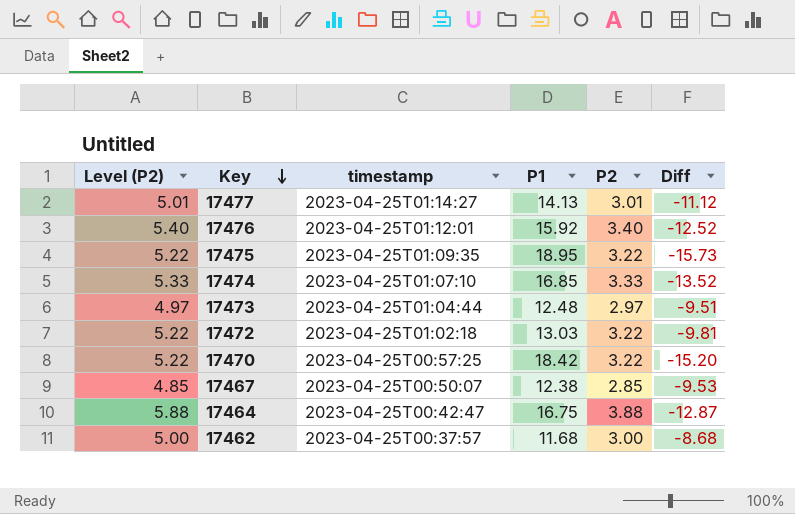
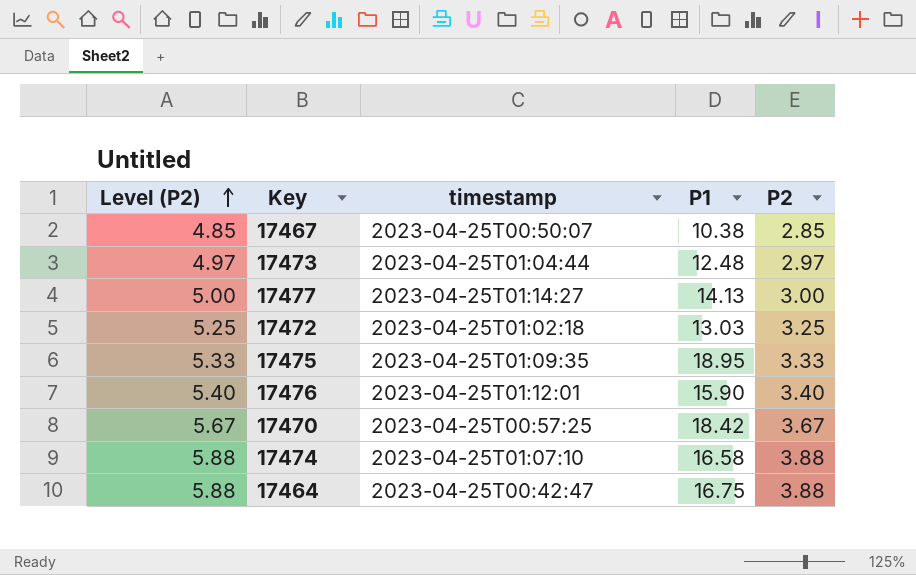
row order: Key descending -> Level (P2) ascending
column Diff | formula: [P2] - [P1] -> none
row 17462: 5.00 | 2023-04-25T00:37:57 | 11.68 | 3.00 | -8.68 -> none
17467 | P1: 12.38 -> 10.38
17477 | Level (P2): 5.01 -> 5.00
17477 | P2: 3.01 -> 3.00
17472 | Level (P2): 5.22 -> 5.25
17472 | P2: 3.22 -> 3.25
17475 | Level (P2): 5.22 -> 5.33
17475 | P2: 3.22 -> 3.33
17476 | P1: 15.92 -> 15.90
17470 | Level (P2): 5.22 -> 5.67
17470 | P2: 3.22 -> 3.67
17474 | Level (P2): 5.33 -> 5.88
17474 | P1: 16.85 -> 16.58
17474 | P2: 3.33 -> 3.88

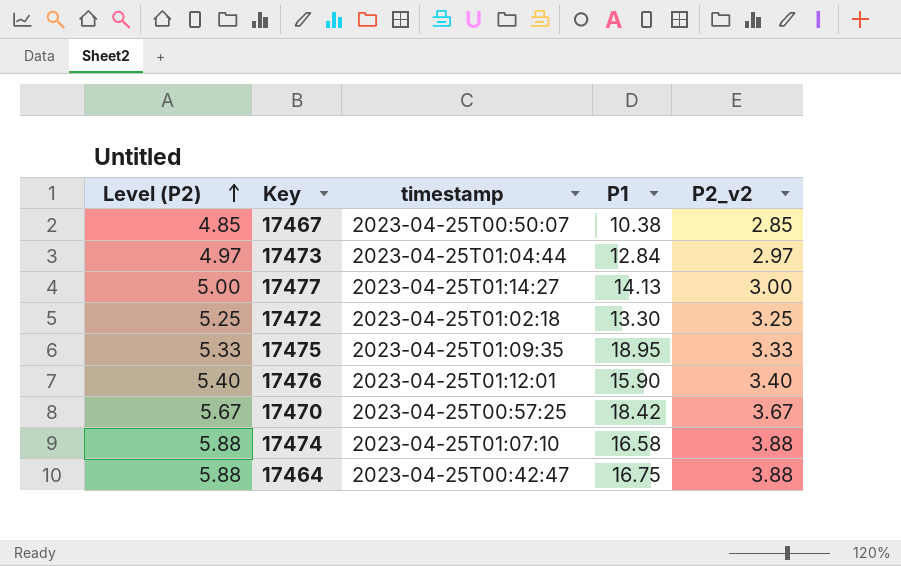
column name: P2 -> P2_v2
17473 | P1: 12.48 -> 12.84
17472 | P1: 13.03 -> 13.30

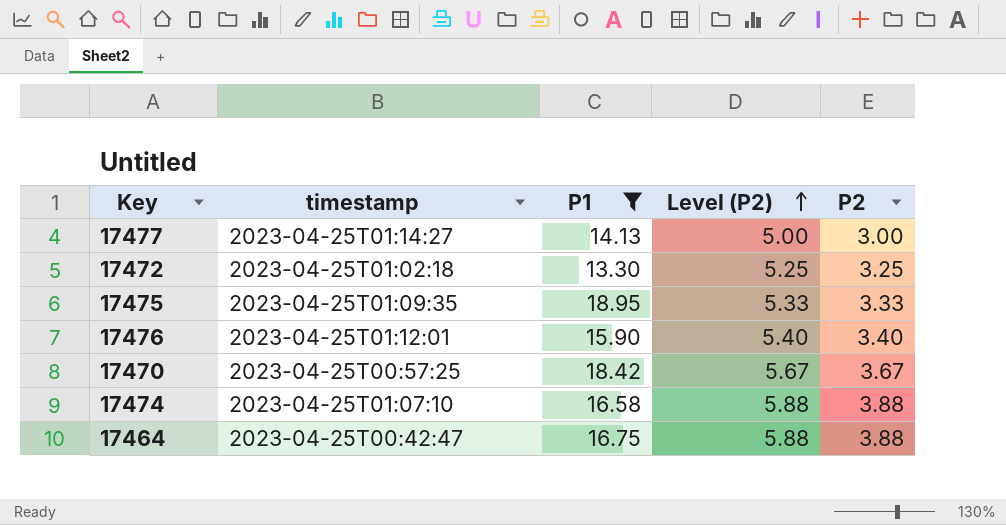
filter: none -> P1 >= 13.30
column Level (P2) | position: 1 -> 4
column name: P2_v2 -> P2

